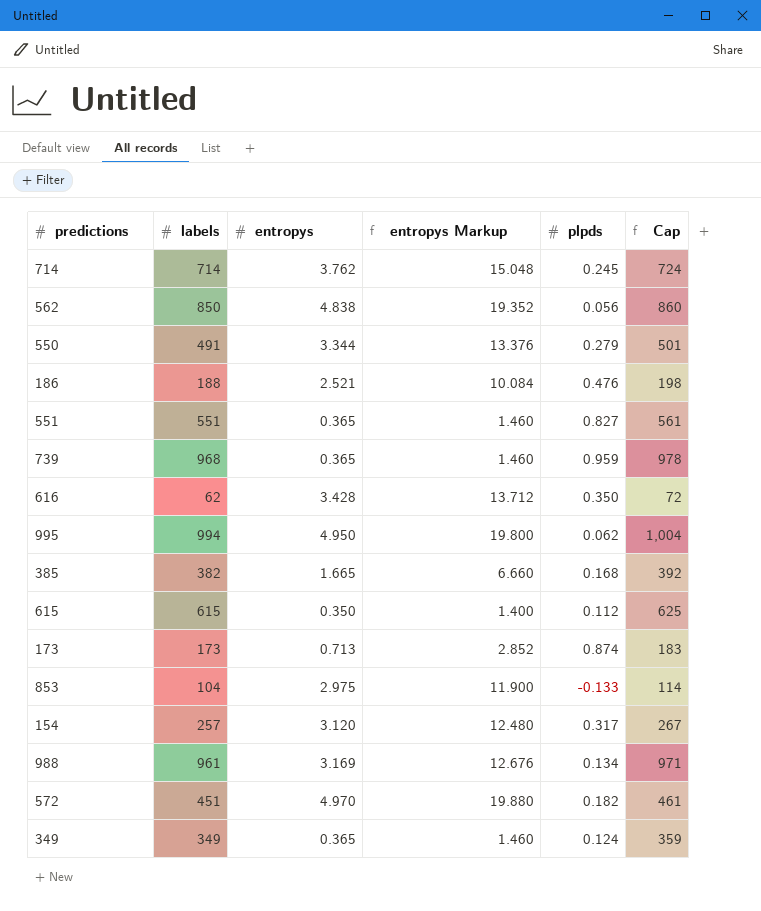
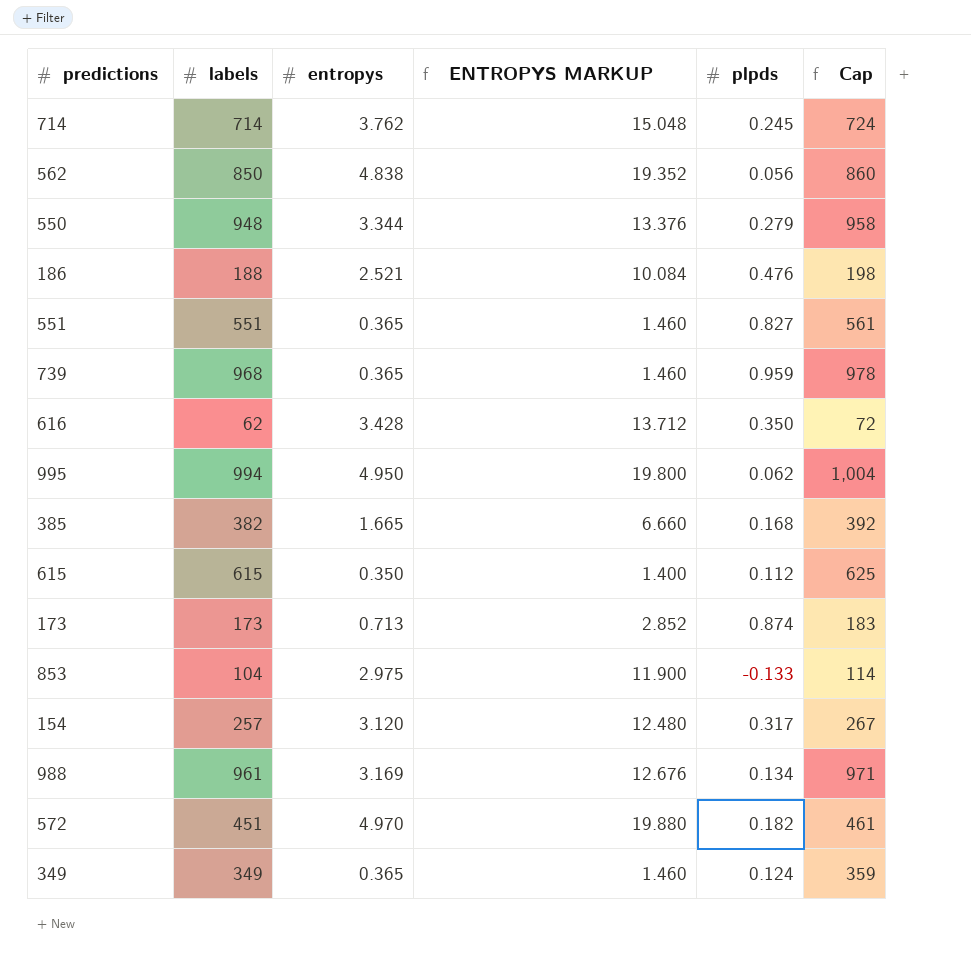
column name: entropys Markup -> ENTROPYS MARKUP
550 | labels: 491 -> 948
550 | Cap: 501 -> 958

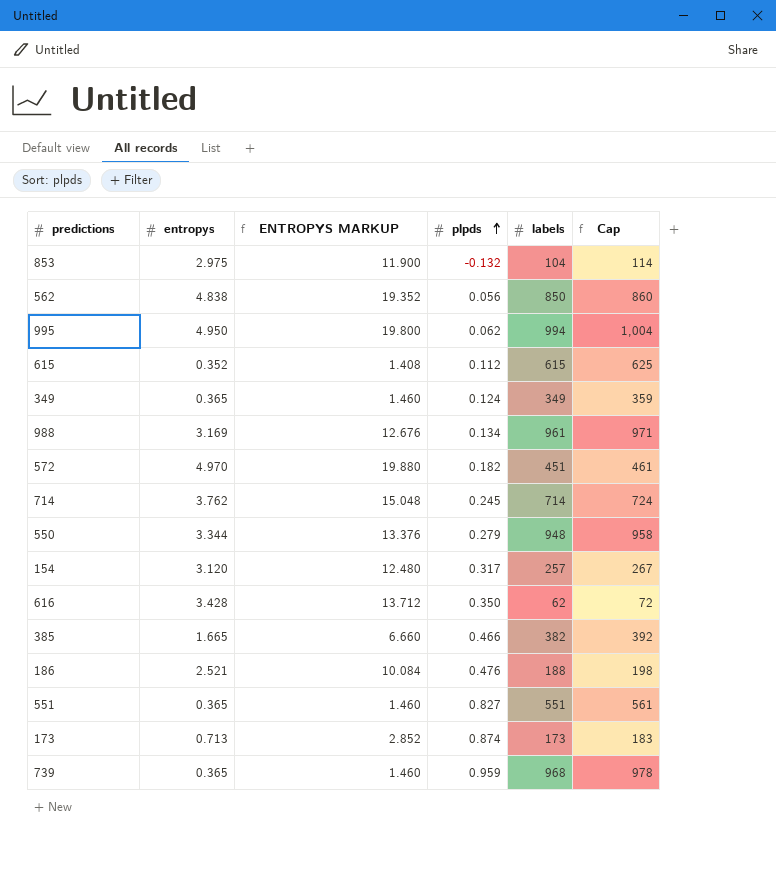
row order: none -> plpds ascending
column labels | position: 2 -> 5
853 | plpds: -0.133 -> -0.132
615 | entropys: 0.350 -> 0.352
615 | ENTROPYS MARKUP: 1.400 -> 1.408
385 | plpds: 0.168 -> 0.466

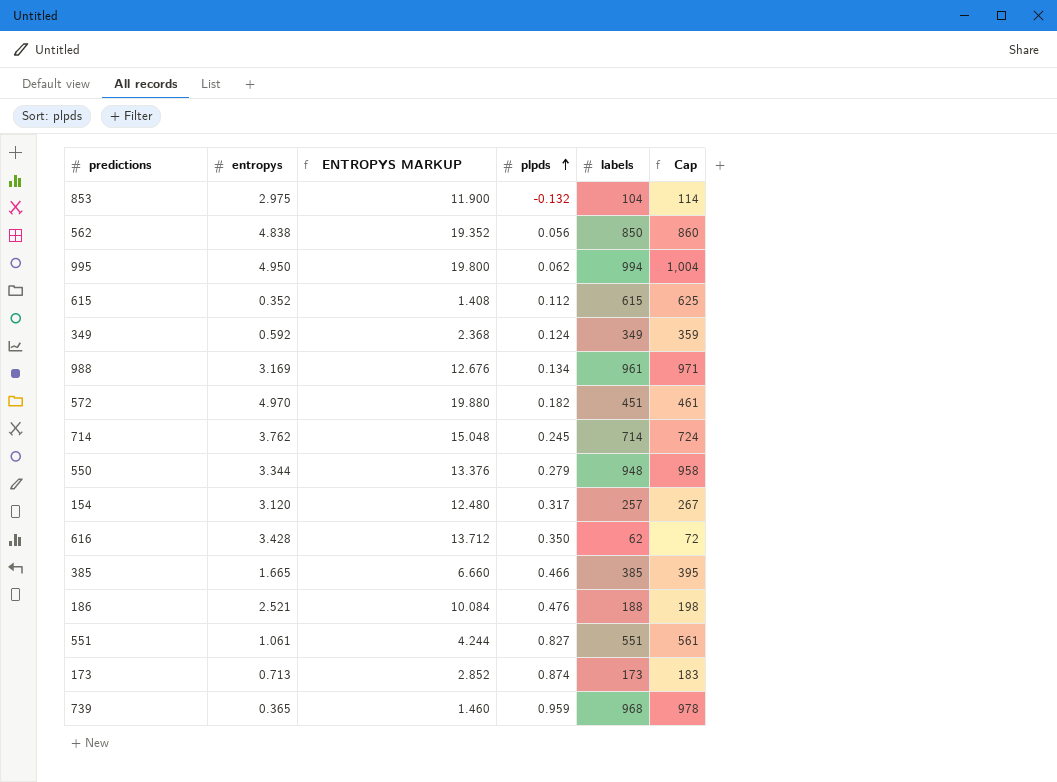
349 | entropys: 0.365 -> 0.592
349 | ENTROPYS MARKUP: 1.460 -> 2.368
385 | labels: 382 -> 385
385 | Cap: 392 -> 395
551 | entropys: 0.365 -> 1.061
551 | ENTROPYS MARKUP: 1.460 -> 4.244

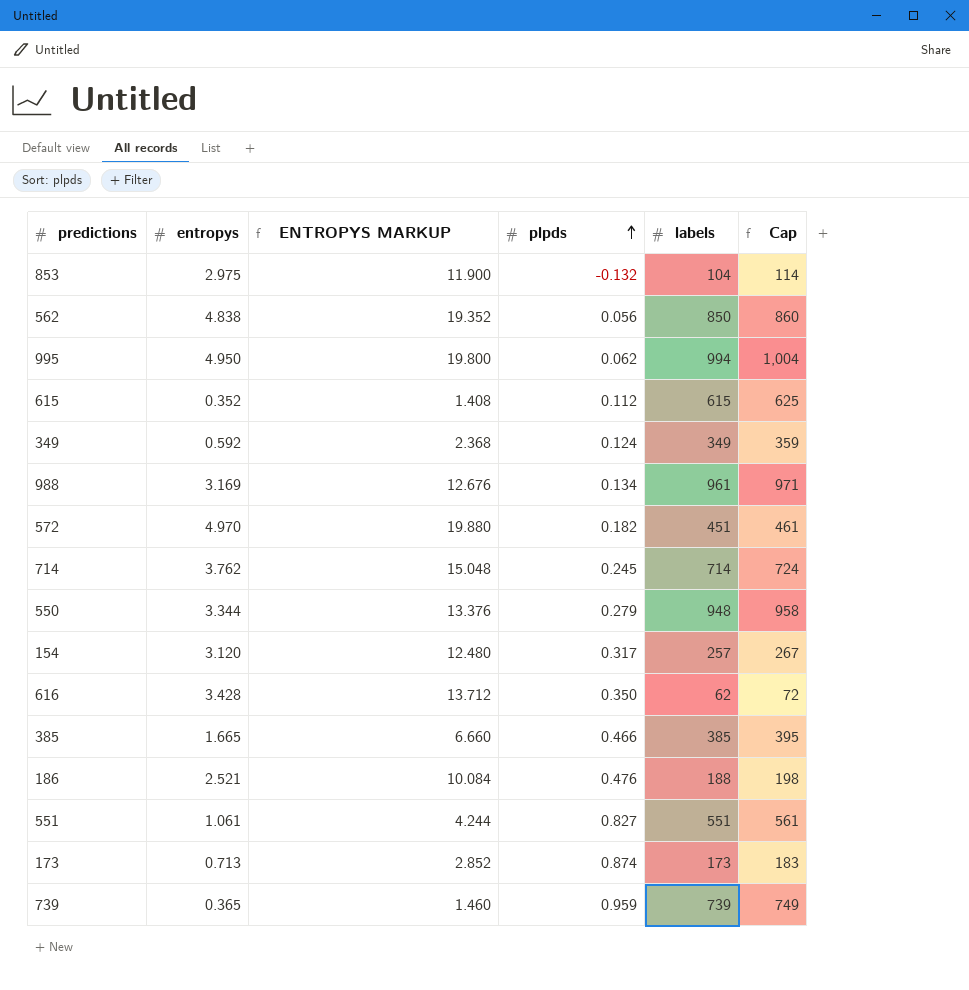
739 | labels: 968 -> 739
739 | Cap: 978 -> 749

